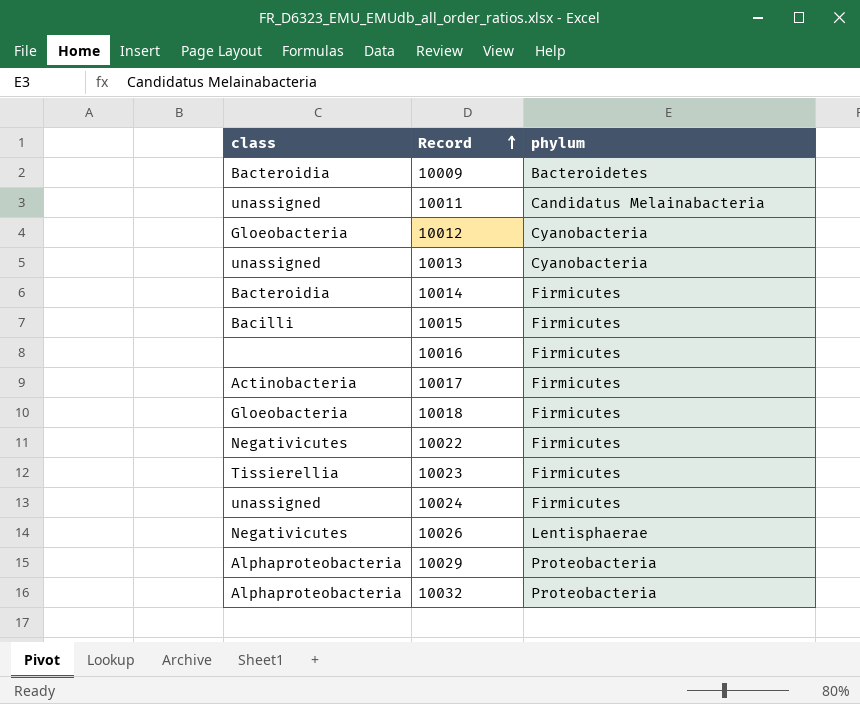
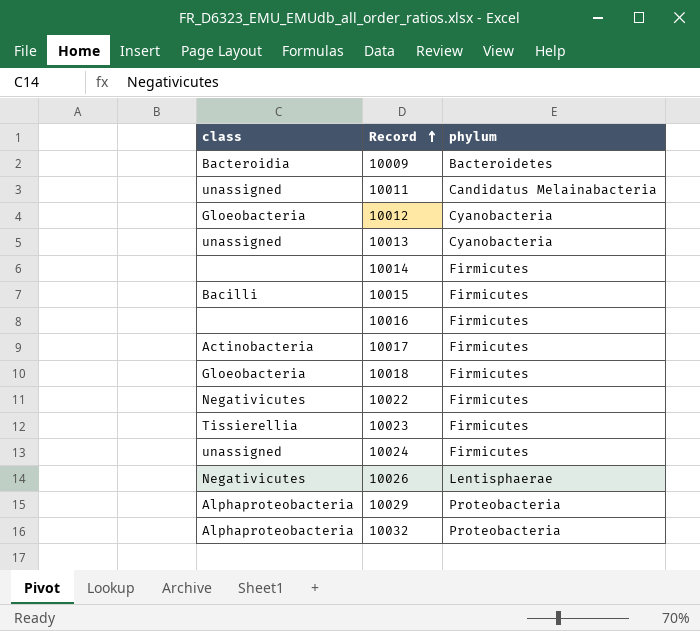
10014 | class: Bacteroidia -> none

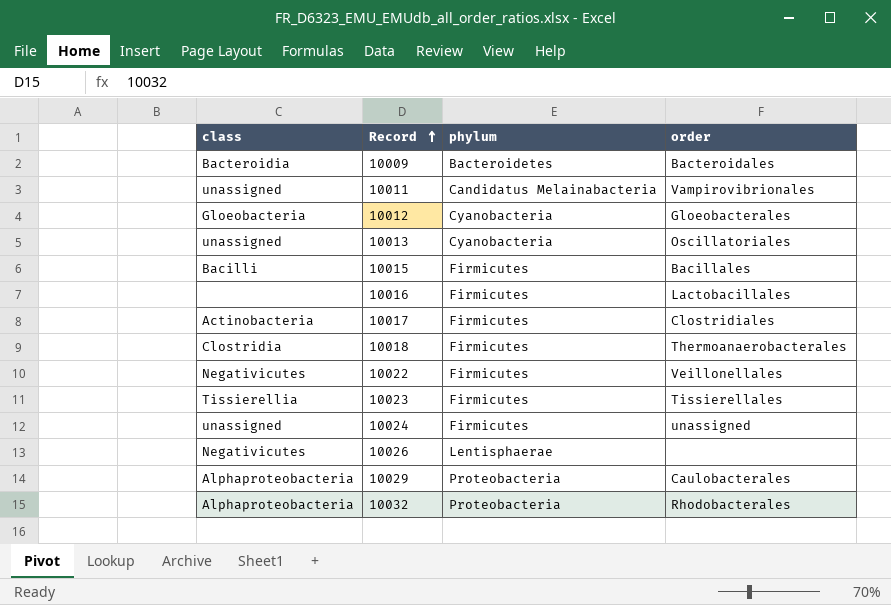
column order | position: none -> 4
row 10014: none | Firmicutes -> none
10018 | class: Gloeobacteria -> Clostridia

